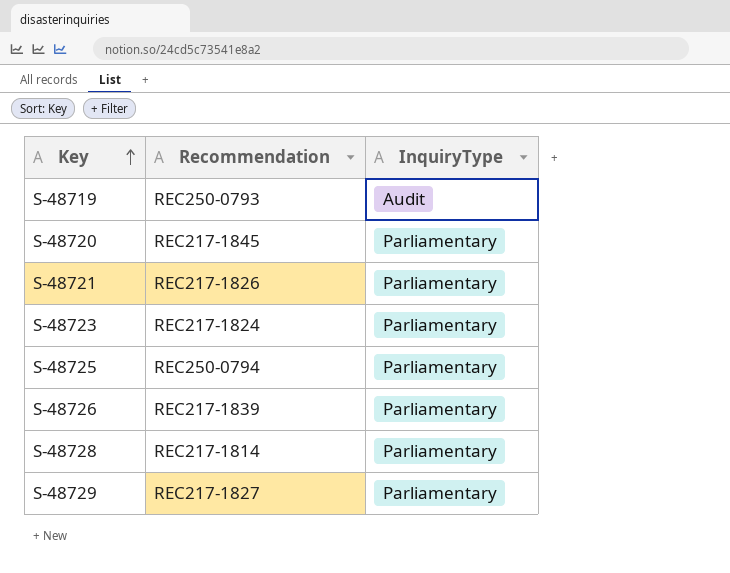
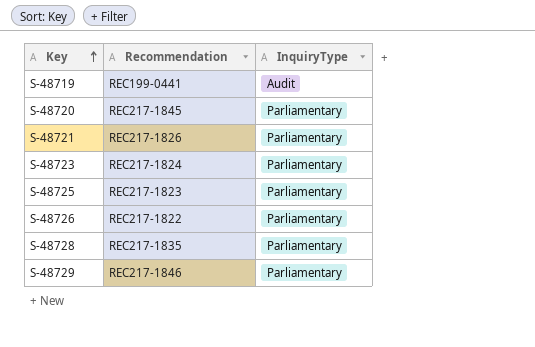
S-48719 | Recommendation: REC250-0793 -> REC199-0441
S-48725 | Recommendation: REC250-0794 -> REC217-1823
S-48726 | Recommendation: REC217-1839 -> REC217-1822
S-48728 | Recommendation: REC217-1814 -> REC217-1835
S-48729 | Recommendation: REC217-1827 -> REC217-1846

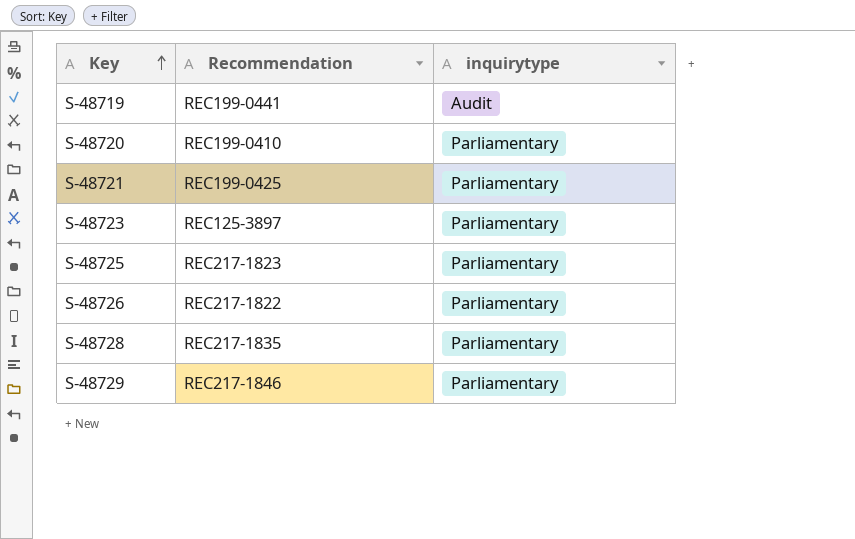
column name: InquiryType -> inquirytype
S-48720 | Recommendation: REC217-1845 -> REC199-0410
S-48721 | Recommendation: REC217-1826 -> REC199-0425
S-48723 | Recommendation: REC217-1824 -> REC125-3897

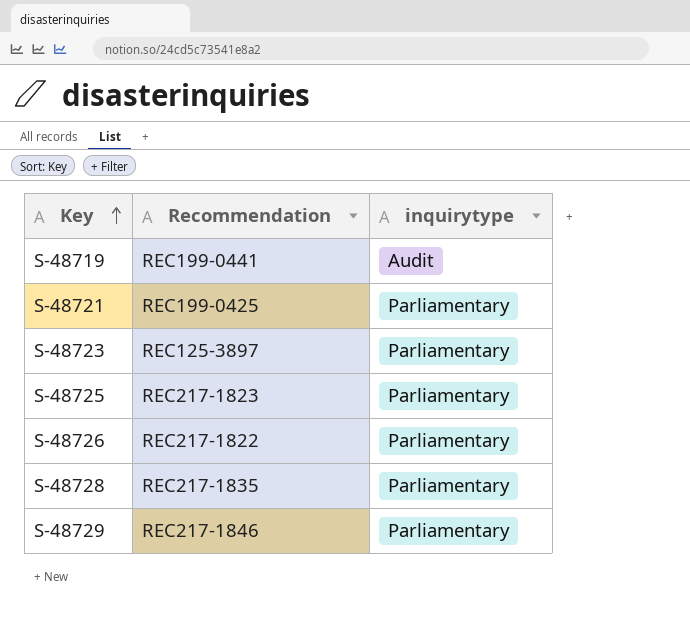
row S-48720: REC199-0410 | Parliamentary -> none

